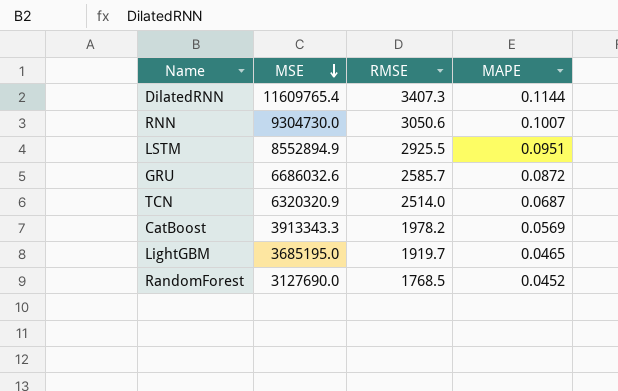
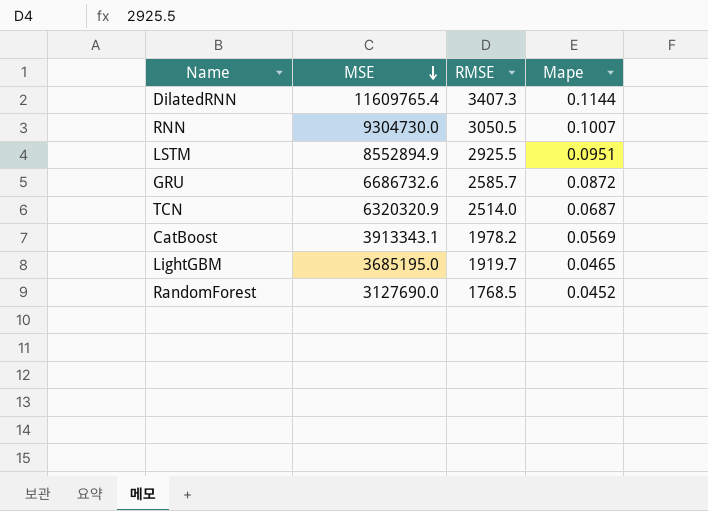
column name: MAPE -> Mape
RNN | RMSE: 3050.6 -> 3050.5
GRU | MSE: 6686032.6 -> 6686732.6
CatBoost | MSE: 3913343.3 -> 3913343.1

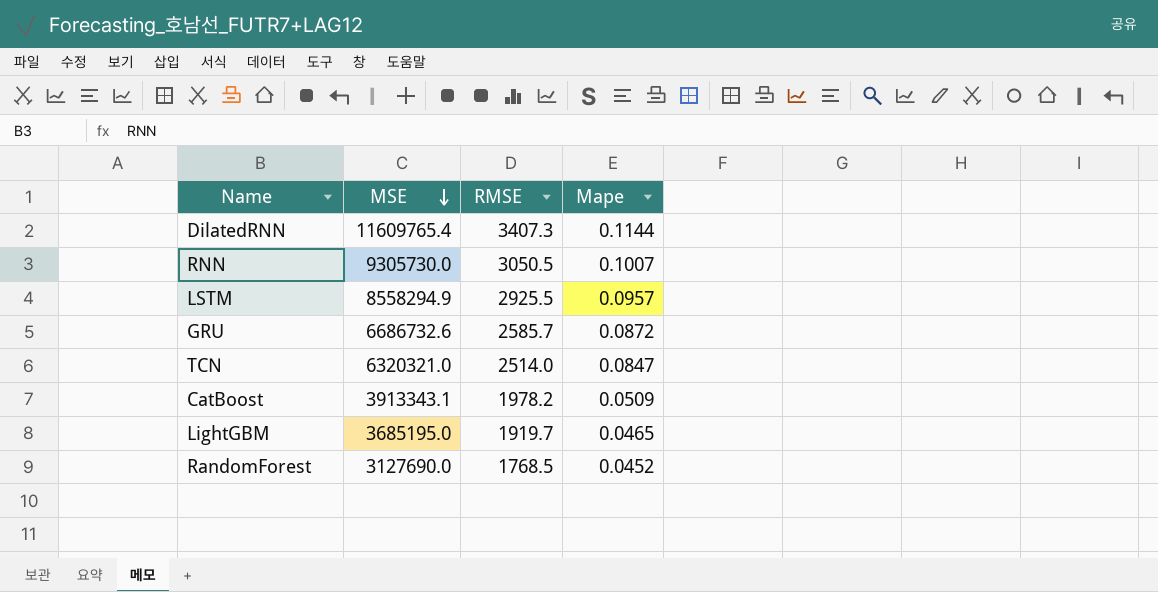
RNN | MSE: 9304730.0 -> 9305730.0
LSTM | MSE: 8552894.9 -> 8558294.9
LSTM | Mape: 0.0951 -> 0.0957
TCN | MSE: 6320320.9 -> 6320321.0
TCN | Mape: 0.0687 -> 0.0847
CatBoost | Mape: 0.0569 -> 0.0509

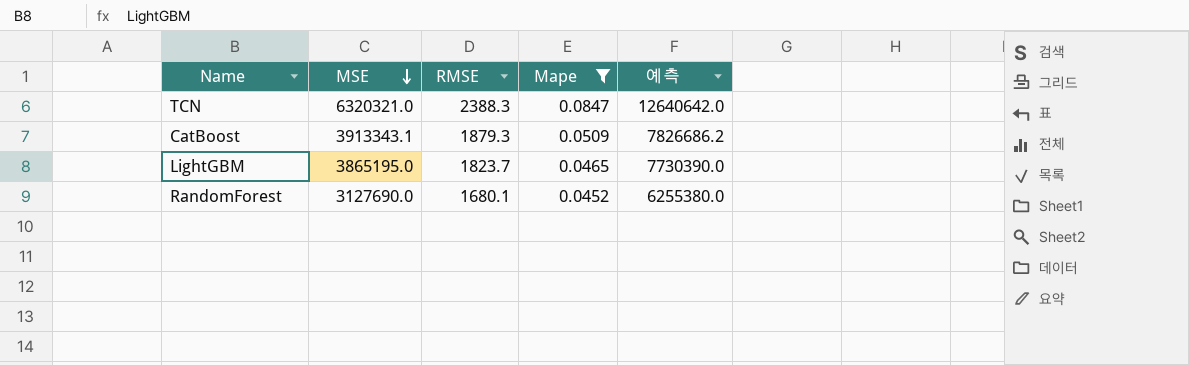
filter: none -> Mape <= 0.0847
column 예측 | formula: none -> [MSE] * 2
TCN | RMSE: 2514.0 -> 2388.3
CatBoost | RMSE: 1978.2 -> 1879.3
LightGBM | MSE: 3685195.0 -> 3865195.0
LightGBM | RMSE: 1919.7 -> 1823.7
RandomForest | RMSE: 1768.5 -> 1680.1

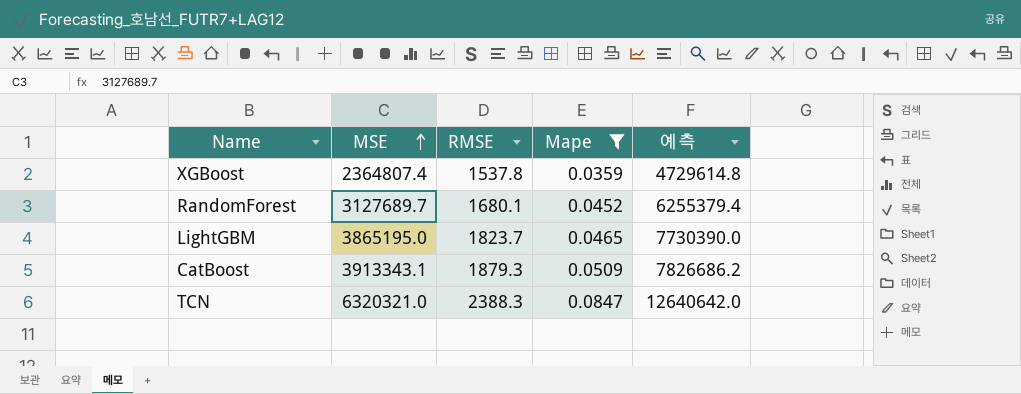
row order: MSE descending -> MSE ascending
row XGBoost: none -> 2364807.4 | 1537.8 | 0.0359 | 4729614.8
RandomForest | MSE: 3127690.0 -> 3127689.7
RandomForest | 예측: 6255380.0 -> 6255379.4

